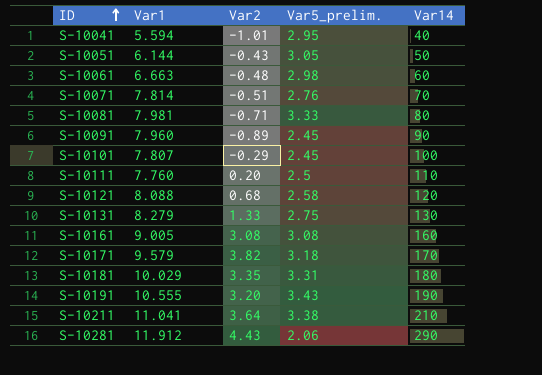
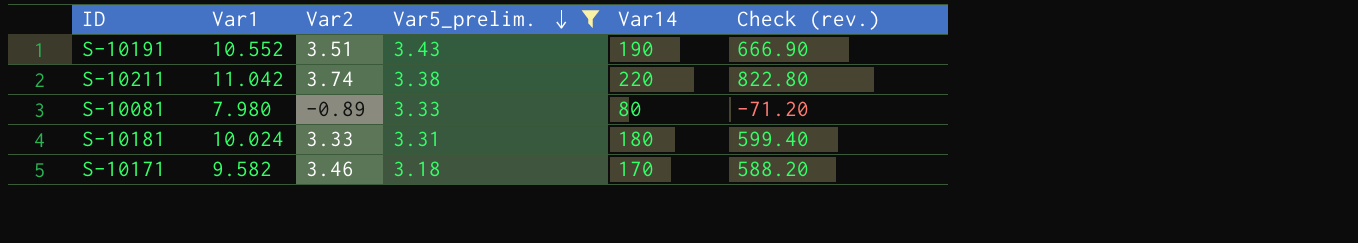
filter: none -> Var5_prelim. >= 3.18
row order: ID ascending -> Var5_prelim. descending
column Check (rev.) | formula: none -> [Var2] * [Var14]
S-10191 | Var1: 10.555 -> 10.552
S-10191 | Var2: 3.20 -> 3.51
S-10211 | Var1: 11.041 -> 11.042
S-10211 | Var2: 3.64 -> 3.74
S-10211 | Var14: 210 -> 220
S-10081 | Var1: 7.981 -> 7.980
S-10081 | Var2: -0.71 -> -0.89
S-10181 | Var1: 10.029 -> 10.024
S-10181 | Var2: 3.35 -> 3.33
S-10171 | Var1: 9.579 -> 9.582
S-10171 | Var2: 3.82 -> 3.46

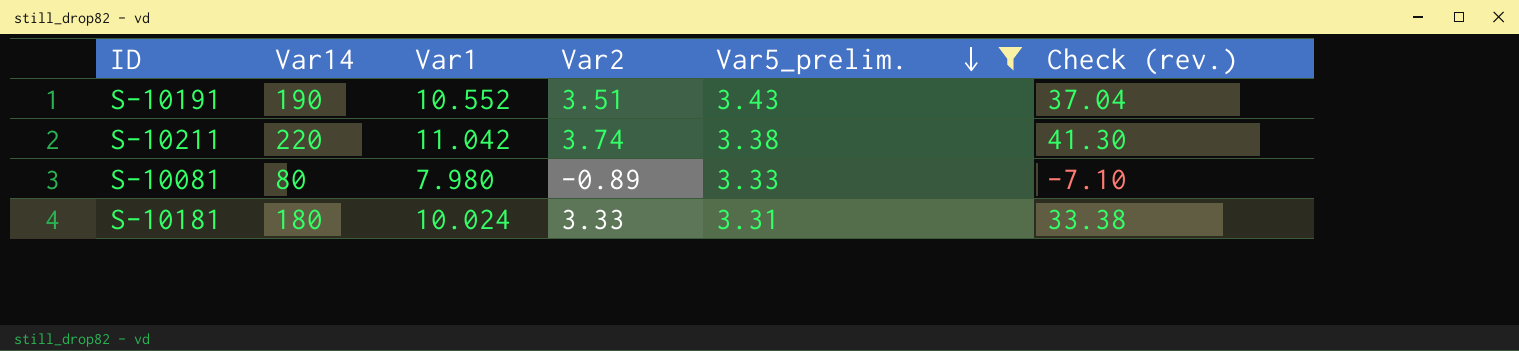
column Var14 | position: 5 -> 2
column Check (rev.) | formula: [Var2] * [Var14] -> [Var1] * [Var2]
row S-10171: 9.582 | 3.46 | 3.18 | 170 | 588.20 -> none

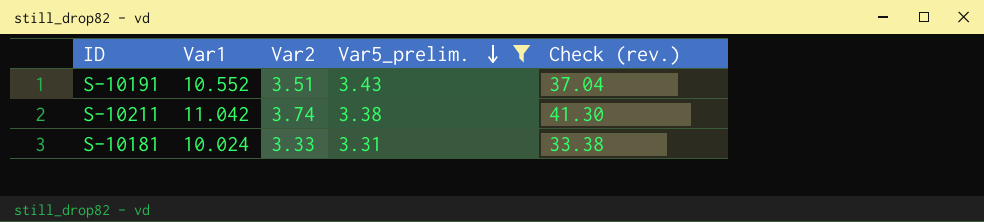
column Var14 | position: 2 -> none
row S-10081: 80 | 7.980 | -0.89 | 3.33 | -7.10 -> none

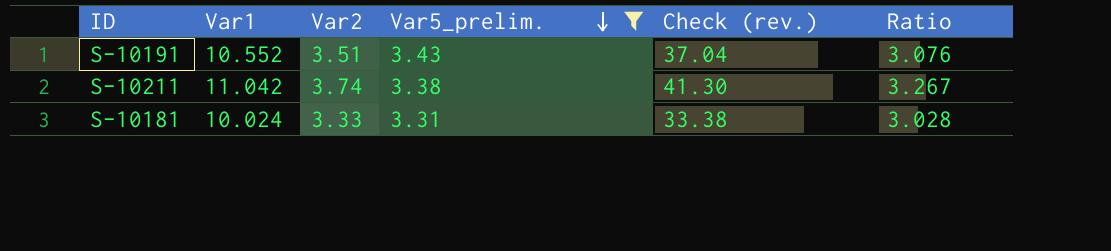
column Ratio | formula: none -> [Var1] / [Var5_prelim.]

